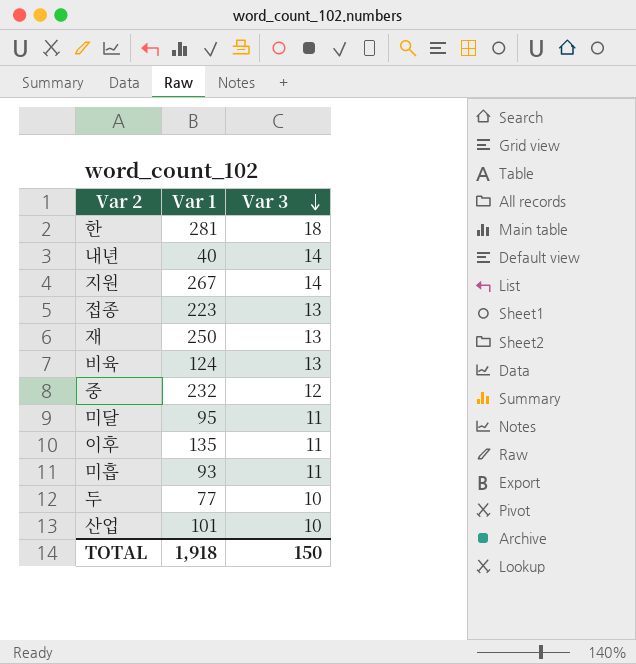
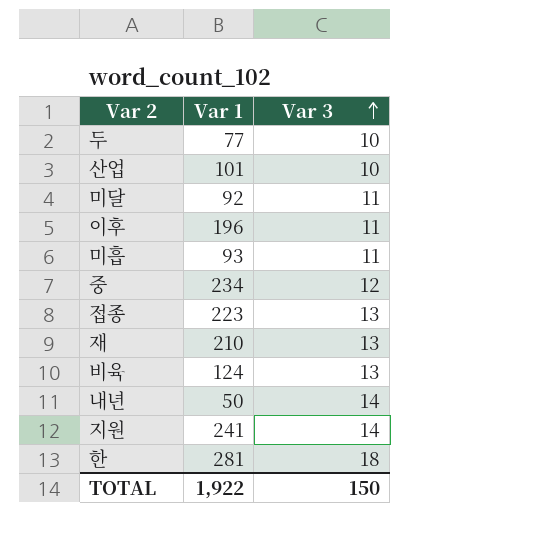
row order: Var 3 descending -> Var 3 ascending
미달 | Var 1: 95 -> 92
이후 | Var 1: 135 -> 196
중 | Var 1: 232 -> 234
재 | Var 1: 250 -> 210
내년 | Var 1: 40 -> 50
지원 | Var 1: 267 -> 241
TOTAL | Var 1: 1,918 -> 1,922

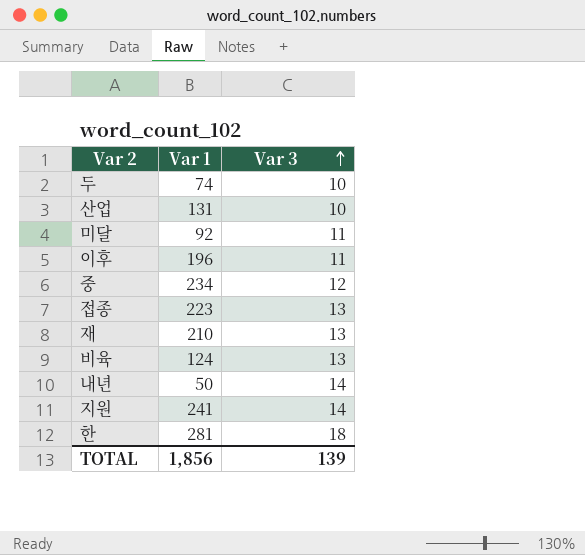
row 미흡: 93 | 11 -> none
두 | Var 1: 77 -> 74
산업 | Var 1: 101 -> 131
TOTAL | Var 1: 1,922 -> 1,856
TOTAL | Var 3: 150 -> 139

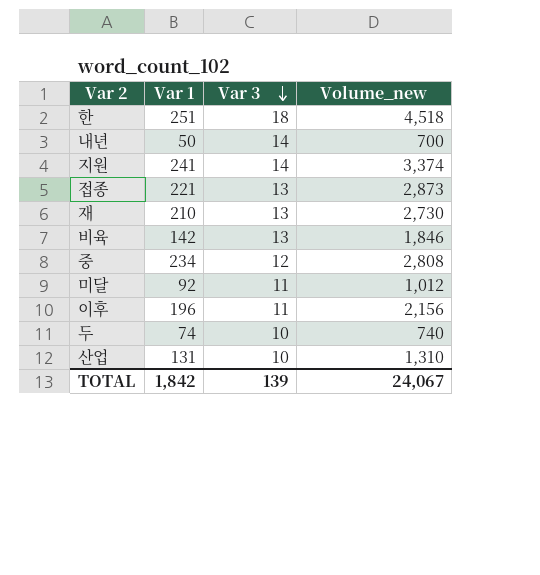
row order: Var 3 ascending -> Var 3 descending
column Volume_new | formula: none -> [Var 1] * [Var 3]
한 | Var 1: 281 -> 251
접종 | Var 1: 223 -> 221
비육 | Var 1: 124 -> 142
TOTAL | Var 1: 1,856 -> 1,842

